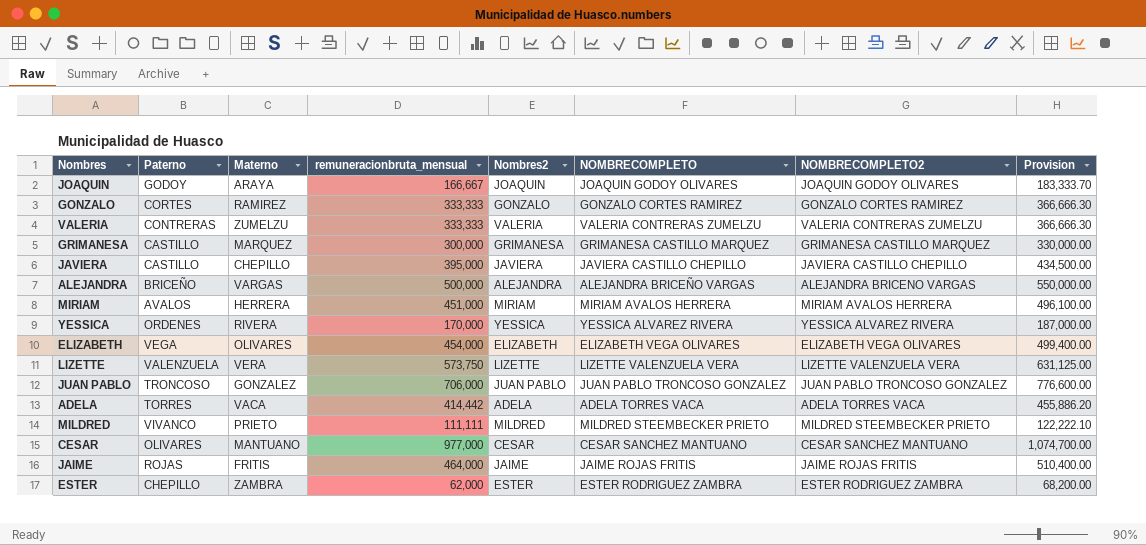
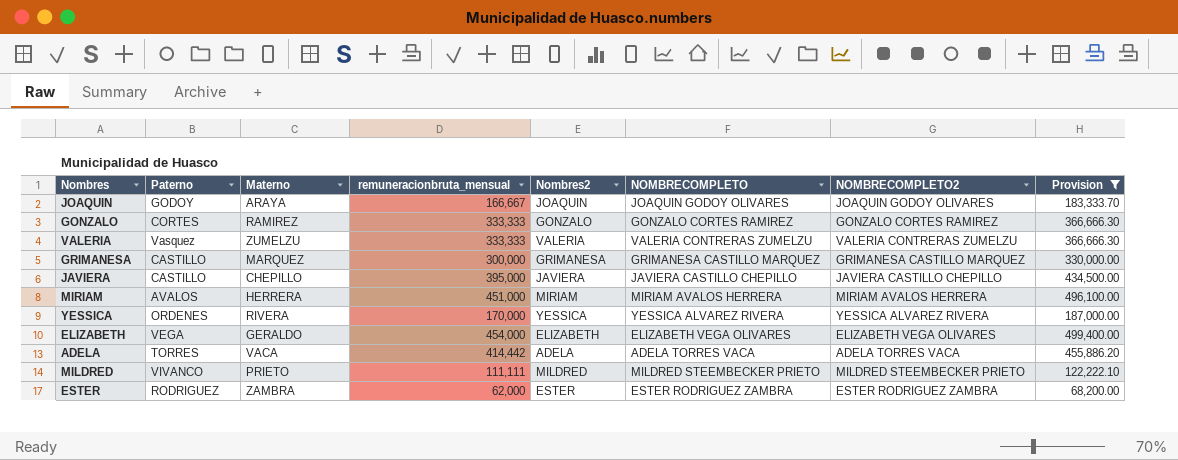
filter: none -> Provision <= 499,400.00
VALERIA | Paterno: CONTRERAS -> Vasquez
ELIZABETH | Materno: OLIVARES -> GERALDO
ESTER | Paterno: CHEPILLO -> RODRIGUEZ

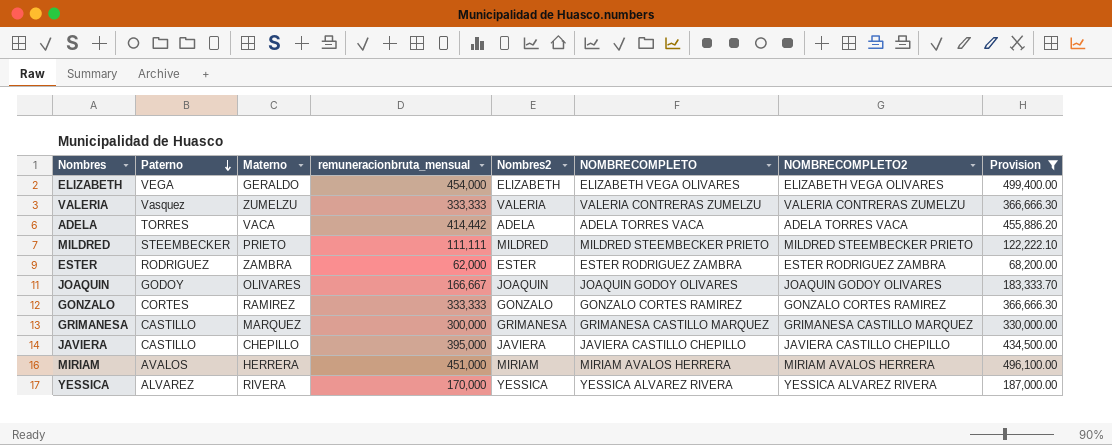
row order: none -> Paterno descending
MILDRED | Paterno: VIVANCO -> STEEMBECKER
JOAQUIN | Materno: ARAYA -> OLIVARES
YESSICA | Paterno: ORDENES -> ALVAREZ

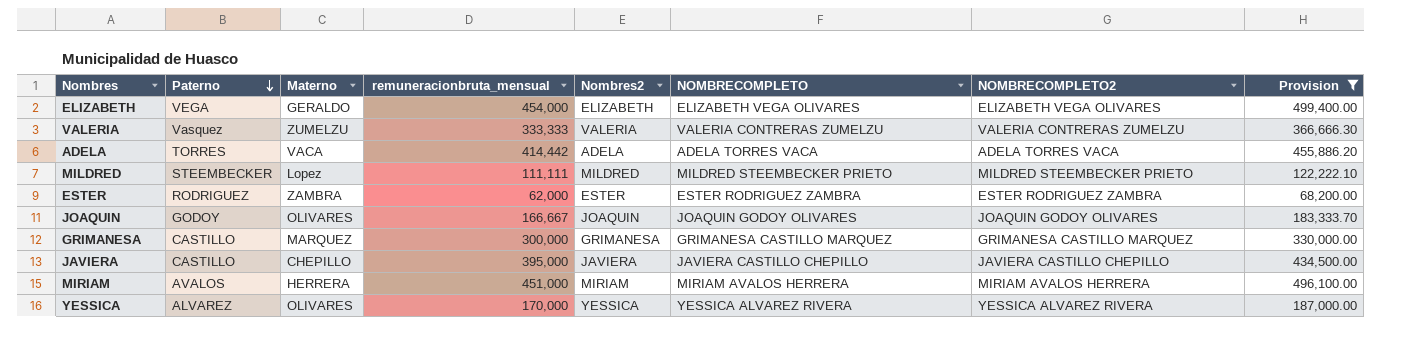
row GONZALO: CORTES | RAMIREZ | 333,333 | GONZALO | GONZALO CORTES RAMIREZ | GONZALO CORTES RAMIREZ | 366,666.30 -> none
MILDRED | Materno: PRIETO -> Lopez
YESSICA | Materno: RIVERA -> OLIVARES

